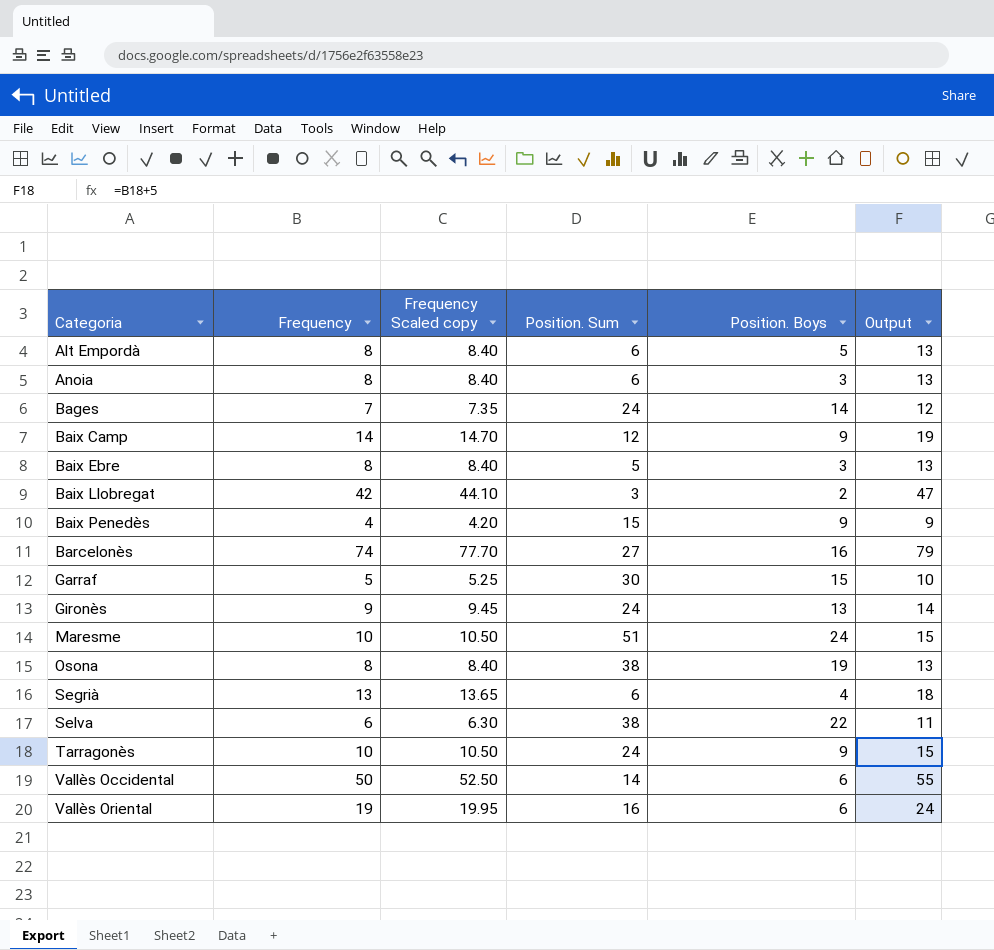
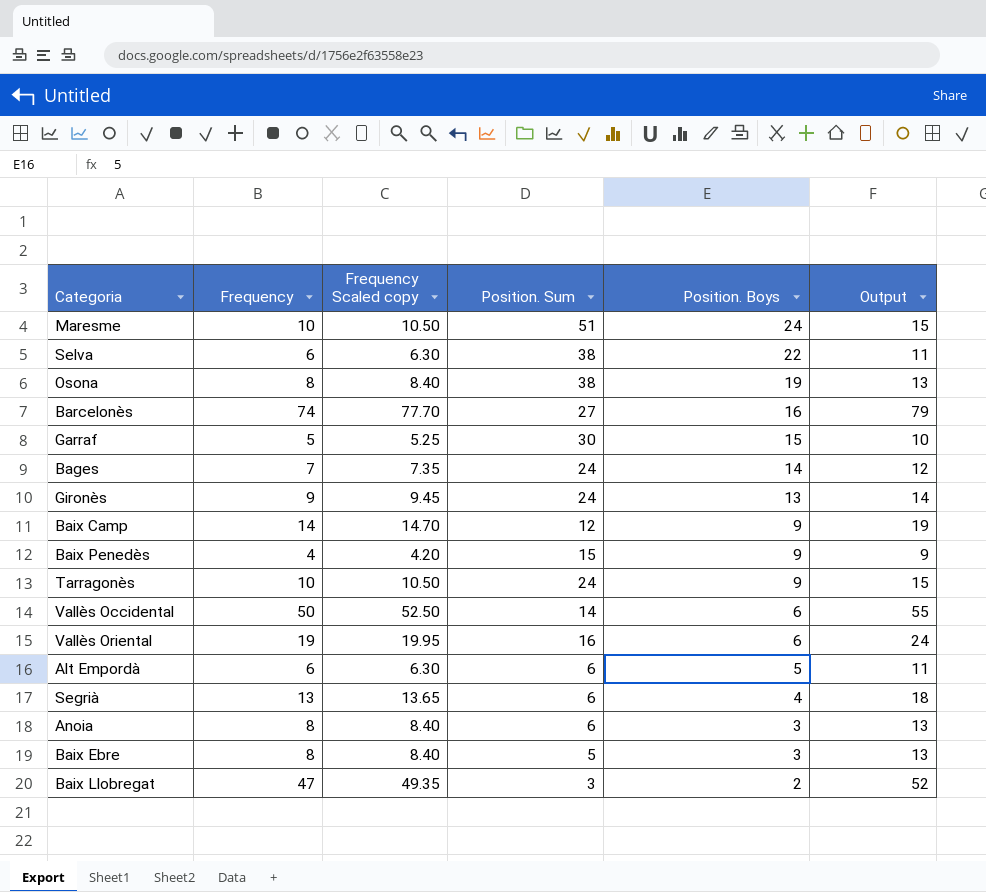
row order: Categoria ascending -> Position. Boys descending
Alt Empordà | Frequency: 8 -> 6
Alt Empordà | Frequency Scaled copy: 8.40 -> 6.30
Alt Empordà | Output: 13 -> 11
Baix Llobregat | Frequency: 42 -> 47
Baix Llobregat | Frequency Scaled copy: 44.10 -> 49.35
Baix Llobregat | Output: 47 -> 52

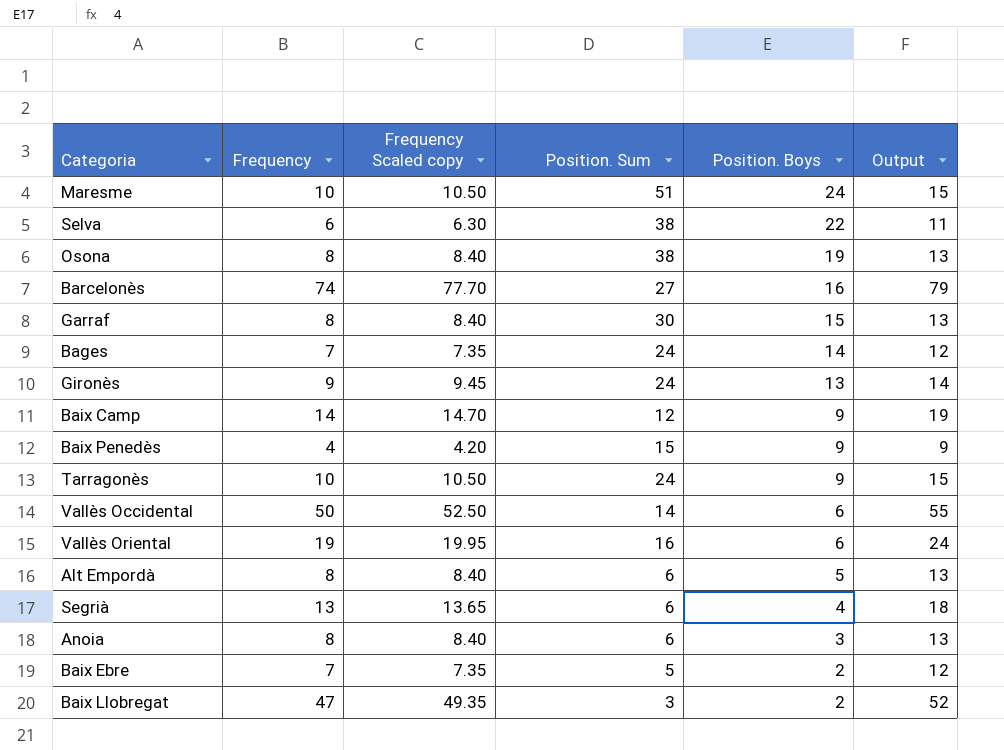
Garraf | Frequency: 5 -> 8
Garraf | Frequency Scaled copy: 5.25 -> 8.40
Garraf | Output: 10 -> 13
Alt Empordà | Frequency: 6 -> 8
Alt Empordà | Frequency Scaled copy: 6.30 -> 8.40
Alt Empordà | Output: 11 -> 13
Baix Ebre | Frequency: 8 -> 7
Baix Ebre | Frequency Scaled copy: 8.40 -> 7.35
Baix Ebre | Position. Boys: 3 -> 2
Baix Ebre | Output: 13 -> 12

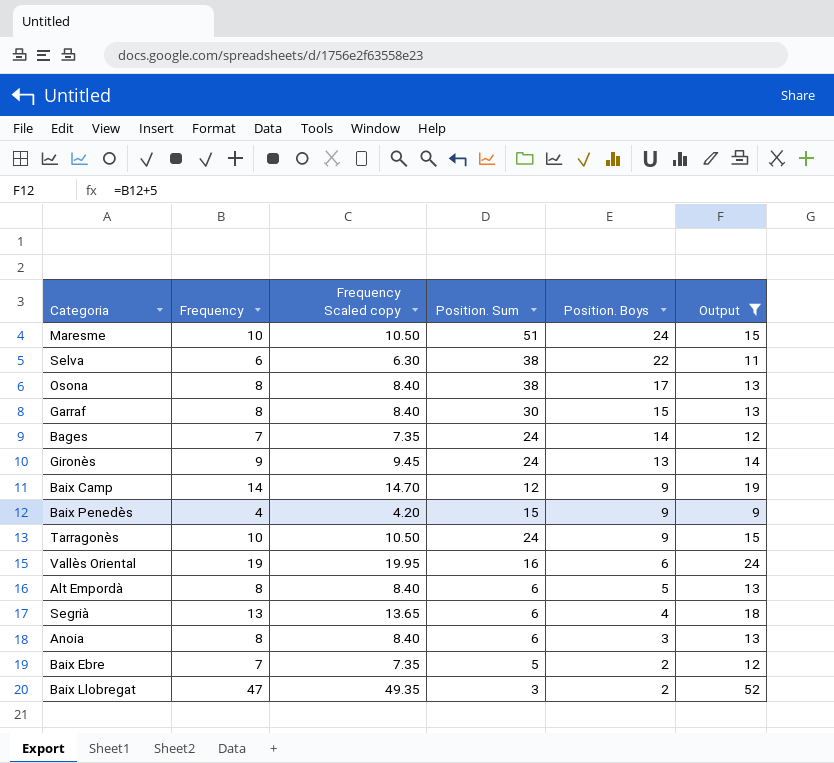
filter: none -> Output <= 52
Osona | Position. Boys: 19 -> 17

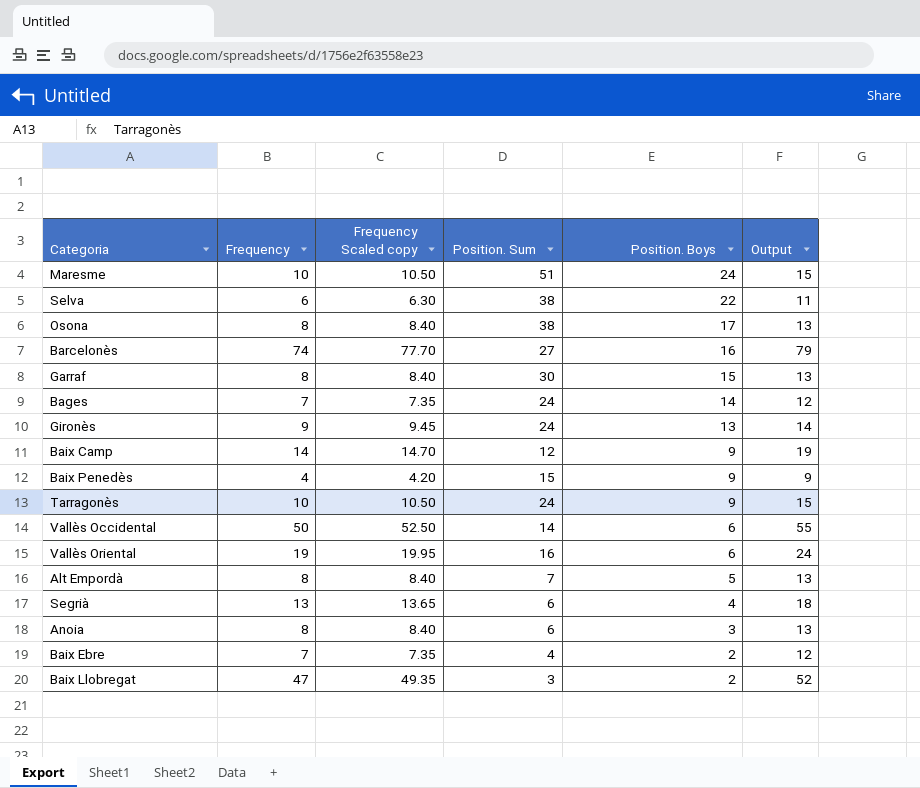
filter: Output <= 52 -> none
Alt Empordà | Position. Sum: 6 -> 7
Baix Ebre | Position. Sum: 5 -> 4

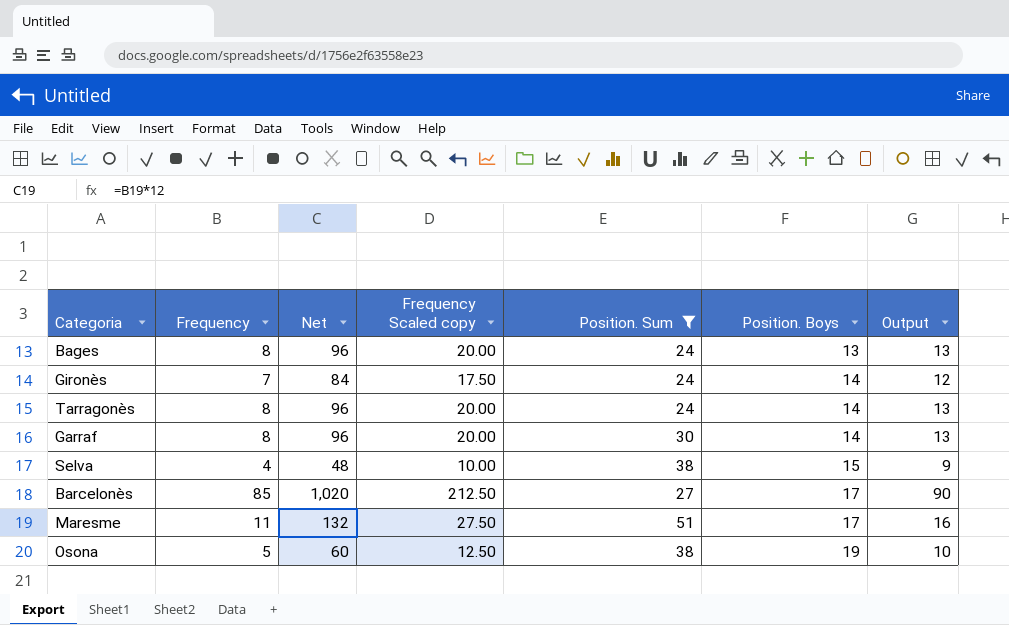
filter: none -> Position. Sum >= 24
row order: Position. Boys descending -> Position. Boys ascending
column Net | formula: none -> [Frequency] * 12
column Frequency Scaled copy | formula: [Frequency] * 1.05 -> [Frequency] * 2.5
Bages | Frequency: 7 -> 8
Bages | Position. Boys: 14 -> 13
Bages | Output: 12 -> 13
Gironès | Frequency: 9 -> 7
Gironès | Position. Boys: 13 -> 14
Gironès | Output: 14 -> 12
Tarragonès | Frequency: 10 -> 8
Tarragonès | Position. Boys: 9 -> 14
Tarragonès | Output: 15 -> 13
Garraf | Position. Boys: 15 -> 14
Selva | Frequency: 6 -> 4
Selva | Position. Boys: 22 -> 15
Selva | Output: 11 -> 9
Barcelonès | Frequency: 74 -> 85
Barcelonès | Position. Boys: 16 -> 17
Barcelonès | Output: 79 -> 90
Maresme | Frequency: 10 -> 11
Maresme | Position. Boys: 24 -> 17
Maresme | Output: 15 -> 16
Osona | Frequency: 8 -> 5
Osona | Position. Boys: 17 -> 19
Osona | Output: 13 -> 10

